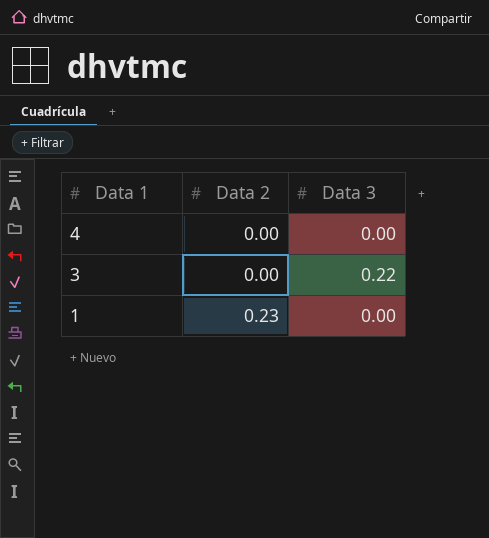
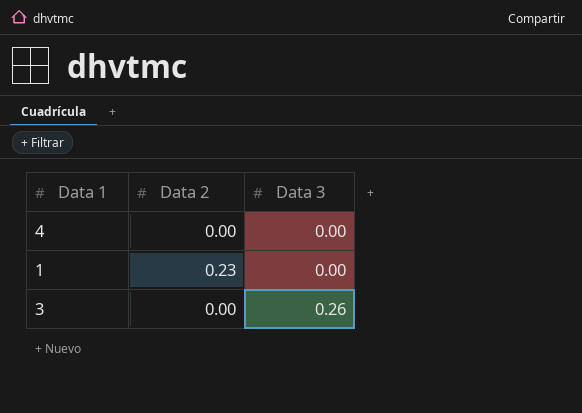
row order: Data 1 descending -> Data 3 ascending
3 | Data 3: 0.22 -> 0.26

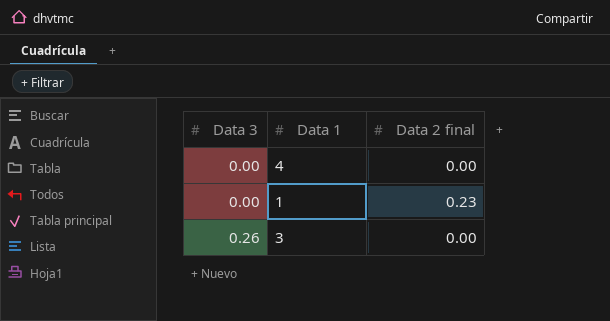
column Data 3 | position: 3 -> 1
column name: Data 2 -> Data 2 final

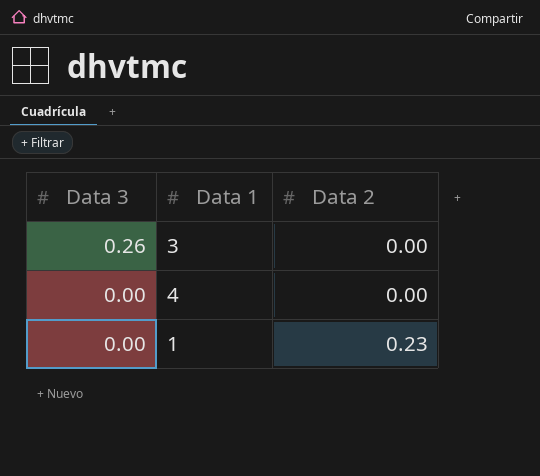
row order: Data 3 ascending -> Data 3 descending
column name: Data 2 final -> Data 2

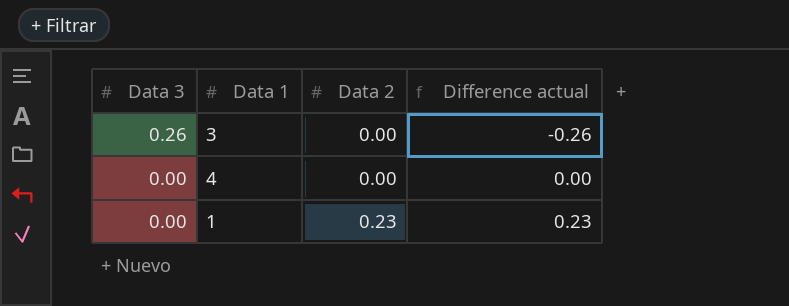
column Difference actual | formula: none -> [Data 2] - [Data 3]

